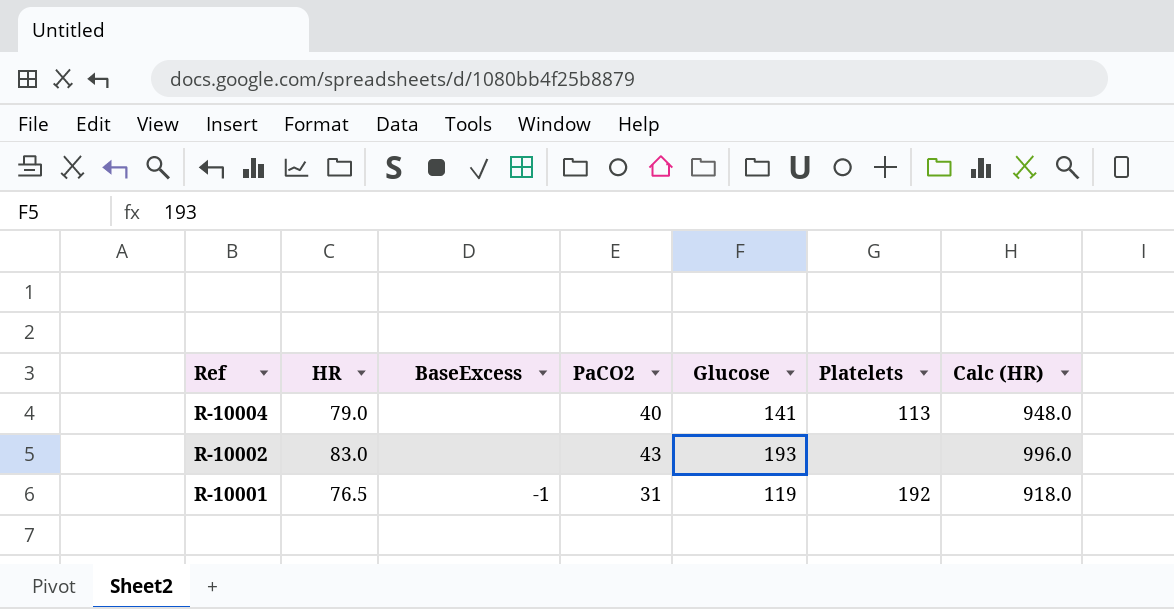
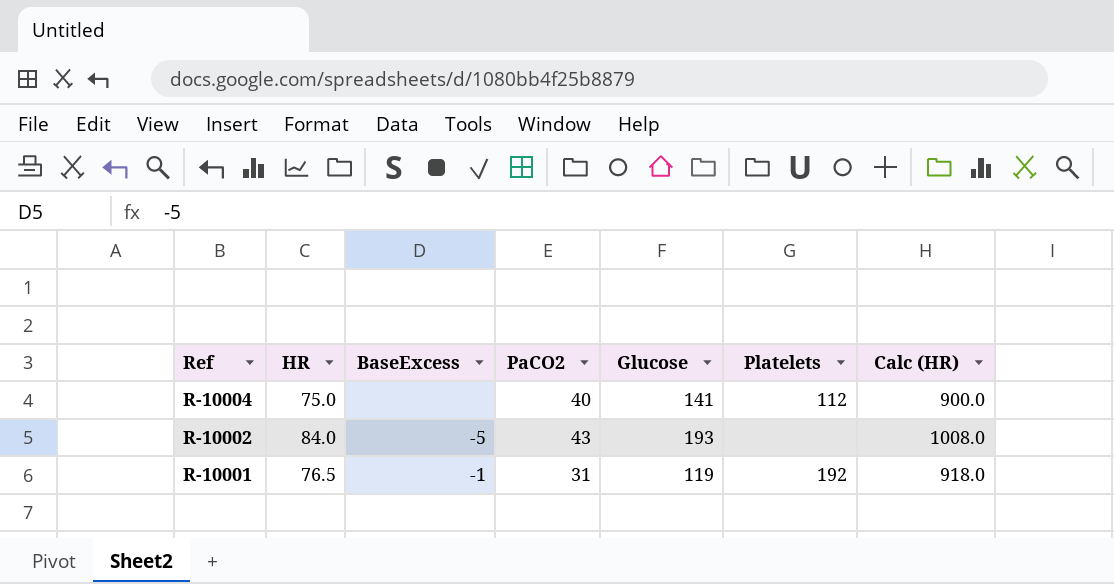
R-10004 | HR: 79.0 -> 75.0
R-10004 | Platelets: 113 -> 112
R-10004 | Calc (HR): 948.0 -> 900.0
R-10002 | HR: 83.0 -> 84.0
R-10002 | BaseExcess: none -> -5
R-10002 | Calc (HR): 996.0 -> 1008.0

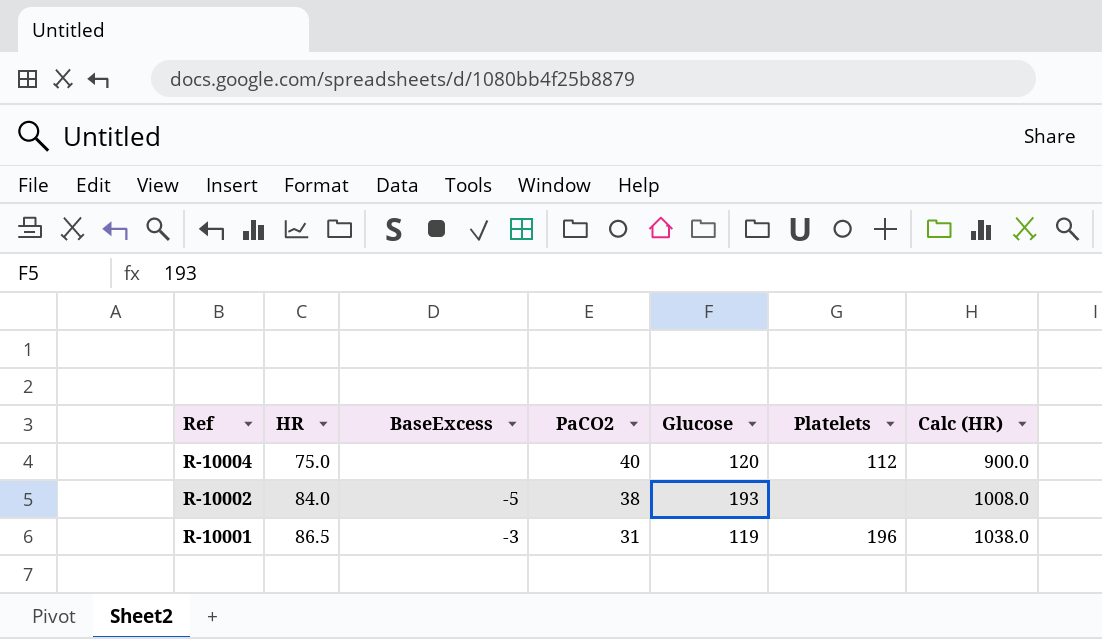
R-10004 | Glucose: 141 -> 120
R-10002 | PaCO2: 43 -> 38
R-10001 | HR: 76.5 -> 86.5
R-10001 | BaseExcess: -1 -> -3
R-10001 | Platelets: 192 -> 196
R-10001 | Calc (HR): 918.0 -> 1038.0

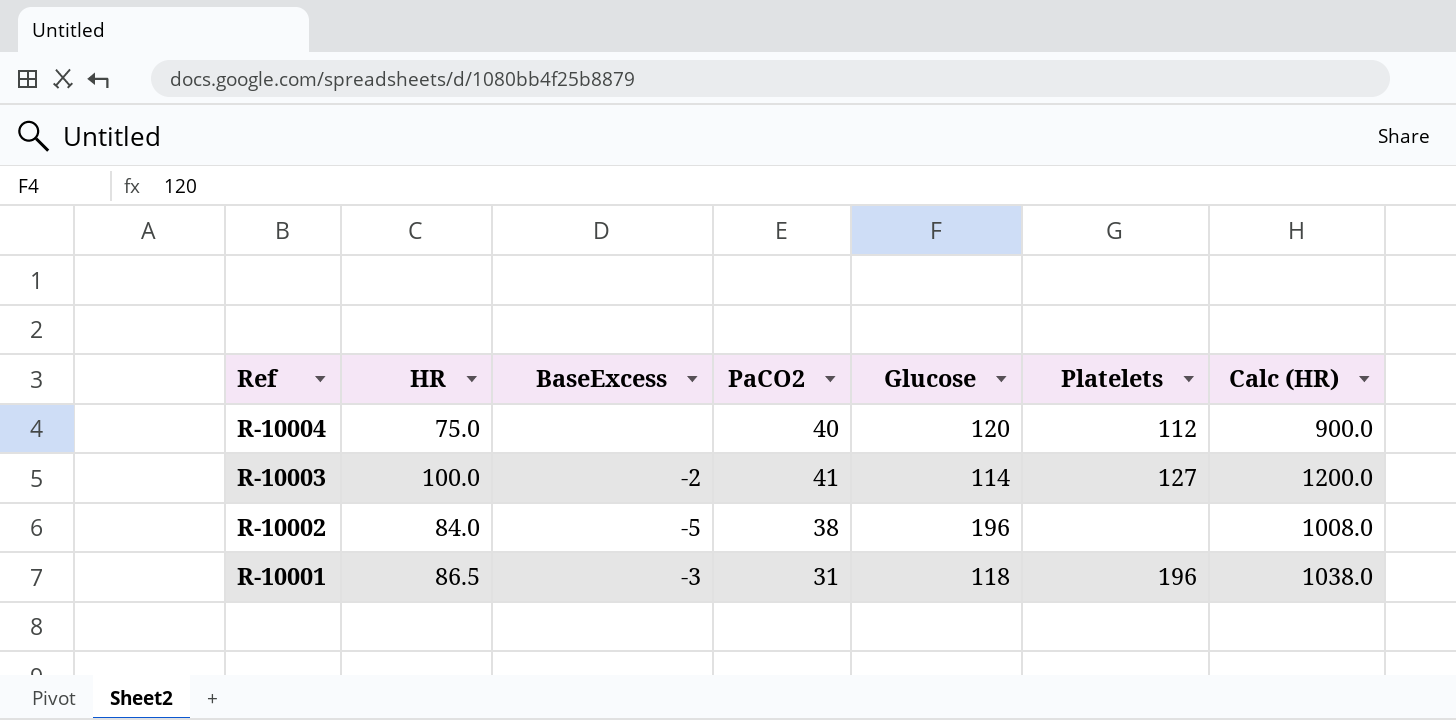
row R-10003: none -> 100.0 | -2 | 41 | 114 | 127 | 1200.0
R-10002 | Glucose: 193 -> 196
R-10001 | Glucose: 119 -> 118

